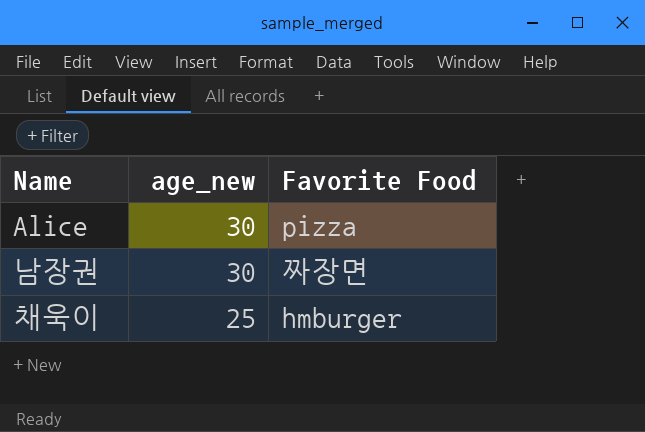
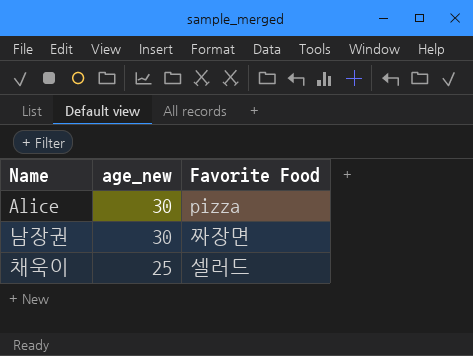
채욱이 | Favorite Food: hmburger -> 셀러드

